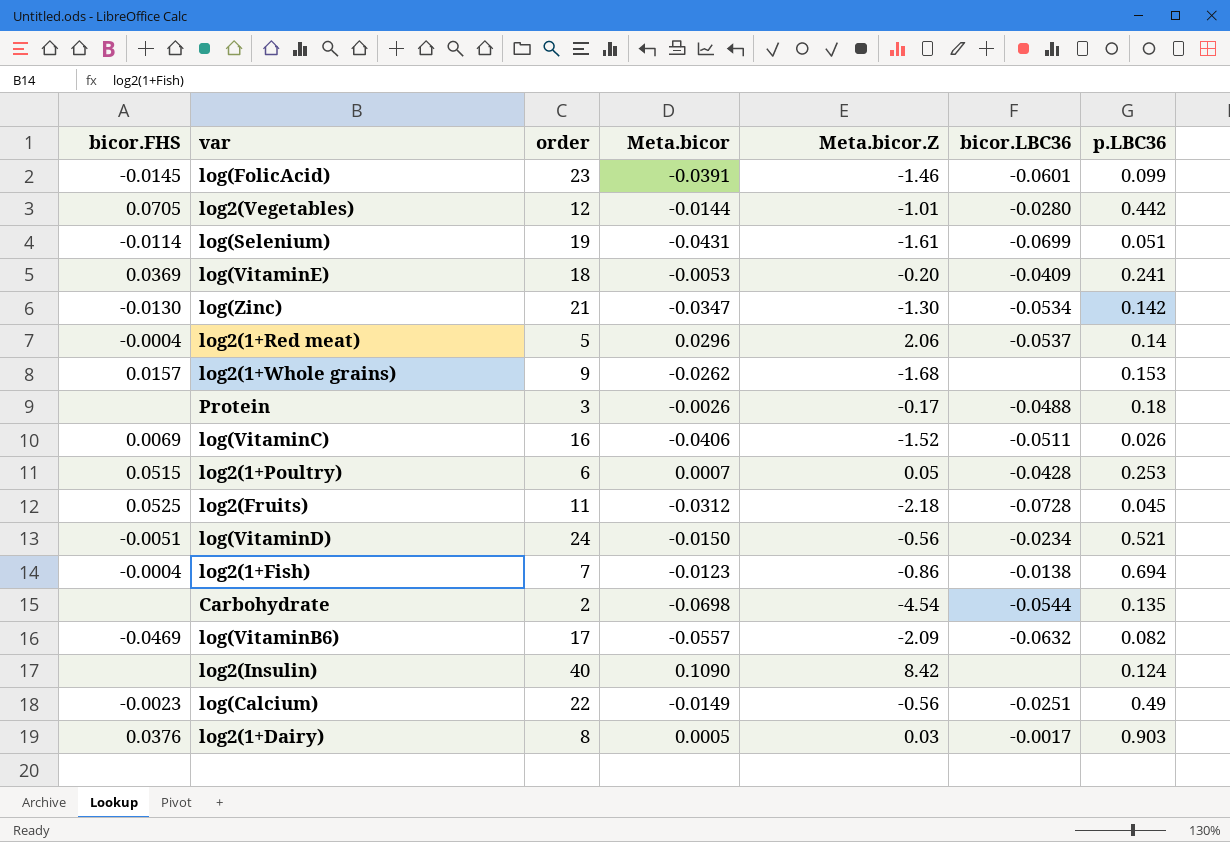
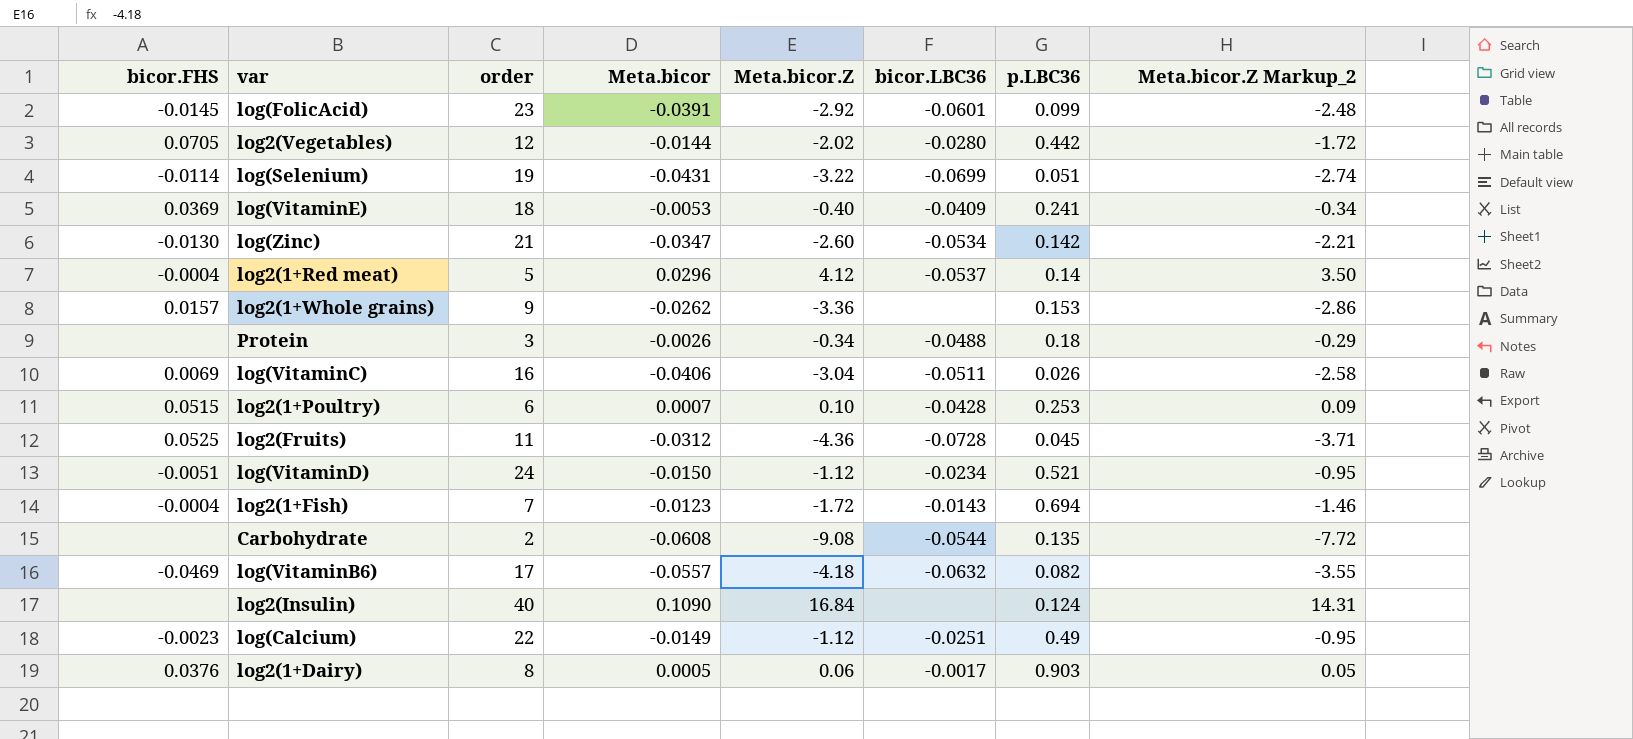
column Meta.bicor.Z Markup_2 | formula: none -> [Meta.bicor.Z] * 0.85
log(FolicAcid) | Meta.bicor.Z: -1.46 -> -2.92
log2(Vegetables) | Meta.bicor.Z: -1.01 -> -2.02
log(Selenium) | Meta.bicor.Z: -1.61 -> -3.22
log(VitaminE) | Meta.bicor.Z: -0.20 -> -0.40
log(Zinc) | Meta.bicor.Z: -1.30 -> -2.60
log2(1+Red meat) | Meta.bicor.Z: 2.06 -> 4.12
log2(1+Whole grains) | Meta.bicor.Z: -1.68 -> -3.36
Protein | Meta.bicor.Z: -0.17 -> -0.34
log(VitaminC) | Meta.bicor.Z: -1.52 -> -3.04
log2(1+Poultry) | Meta.bicor.Z: 0.05 -> 0.10
log2(Fruits) | Meta.bicor.Z: -2.18 -> -4.36
log(VitaminD) | Meta.bicor.Z: -0.56 -> -1.12
log2(1+Fish) | Meta.bicor.Z: -0.86 -> -1.72
log2(1+Fish) | bicor.LBC36: -0.0138 -> -0.0143
Carbohydrate | Meta.bicor: -0.0698 -> -0.0608
Carbohydrate | Meta.bicor.Z: -4.54 -> -9.08
log(VitaminB6) | Meta.bicor.Z: -2.09 -> -4.18
log2(Insulin) | Meta.bicor.Z: 8.42 -> 16.84
log(Calcium) | Meta.bicor.Z: -0.56 -> -1.12
log2(1+Dairy) | Meta.bicor.Z: 0.03 -> 0.06

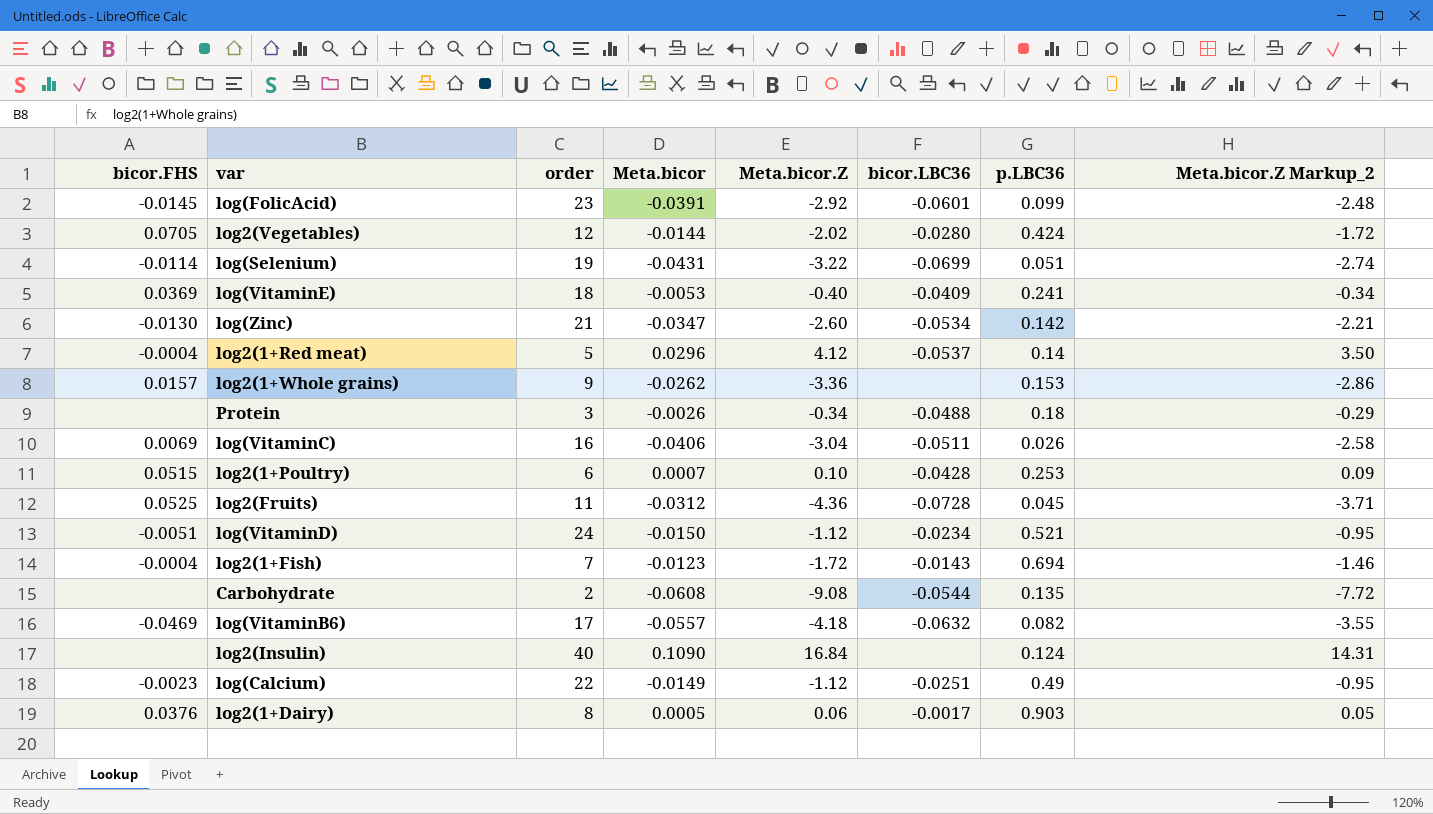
log2(Vegetables) | p.LBC36: 0.442 -> 0.424

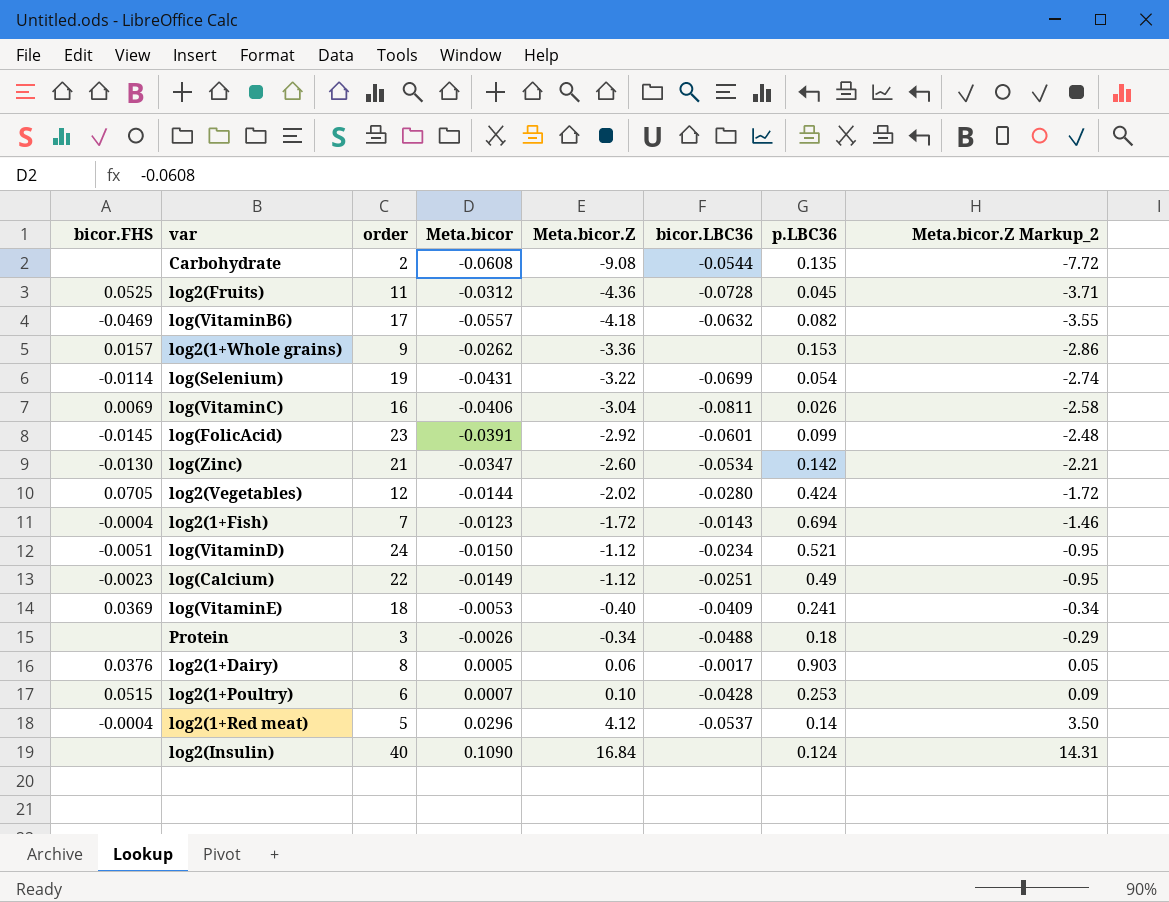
row order: none -> Meta.bicor.Z ascending
log(Selenium) | p.LBC36: 0.051 -> 0.054
log(VitaminC) | bicor.LBC36: -0.0511 -> -0.0811

